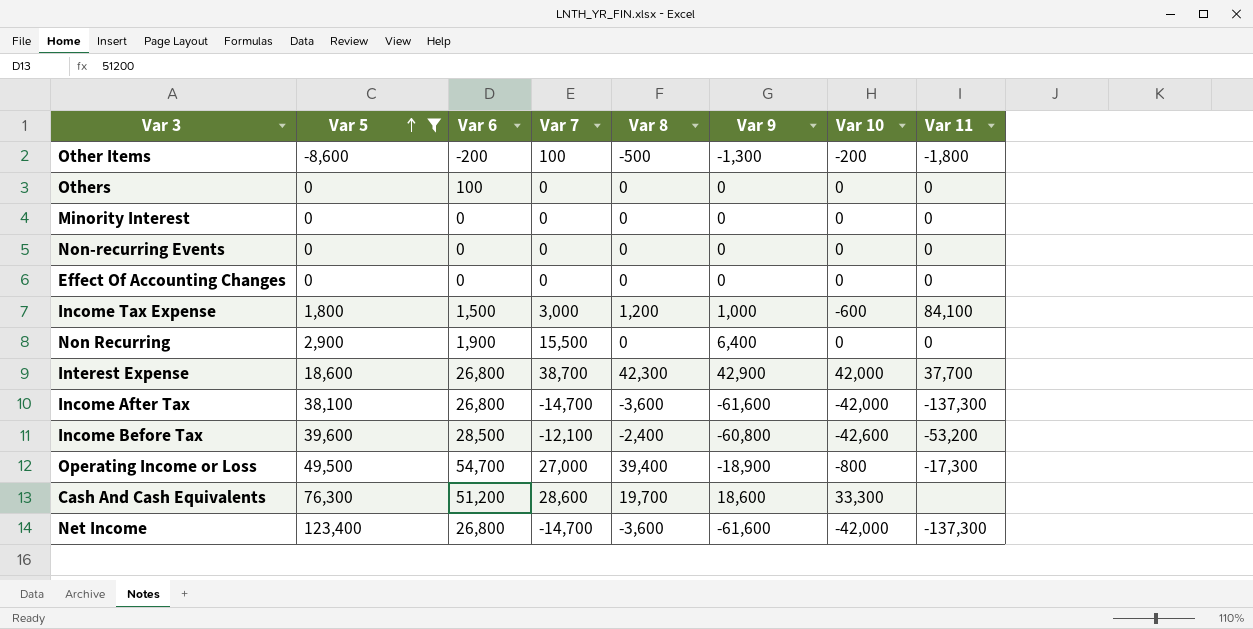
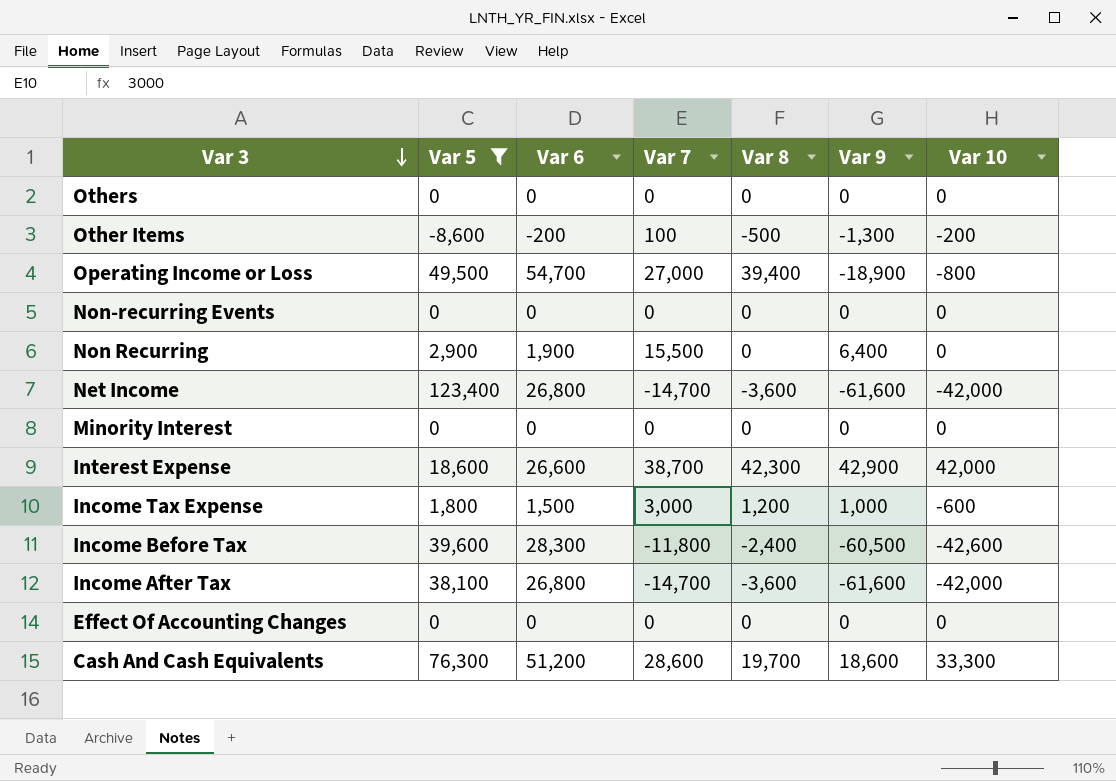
row order: Var 5 ascending -> Var 3 descending
column Var 11 | position: 8 -> none
Others | Var 6: 100 -> 0
Interest Expense | Var 6: 26,800 -> 26,600
Income Before Tax | Var 6: 28,500 -> 28,300
Income Before Tax | Var 7: -12,100 -> -11,800
Income Before Tax | Var 9: -60,800 -> -60,500

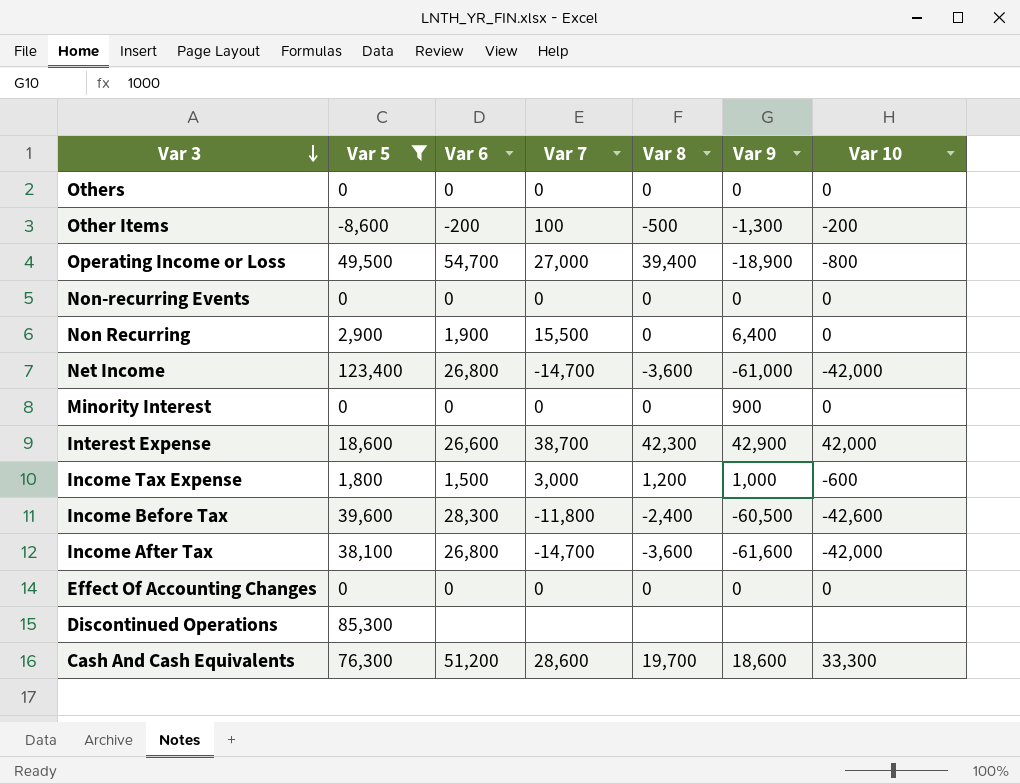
Net Income | Var 9: -61,600 -> -61,000
Minority Interest | Var 9: 0 -> 900
row Discontinued Operations: none -> 85,300 | none | none | none | none | none

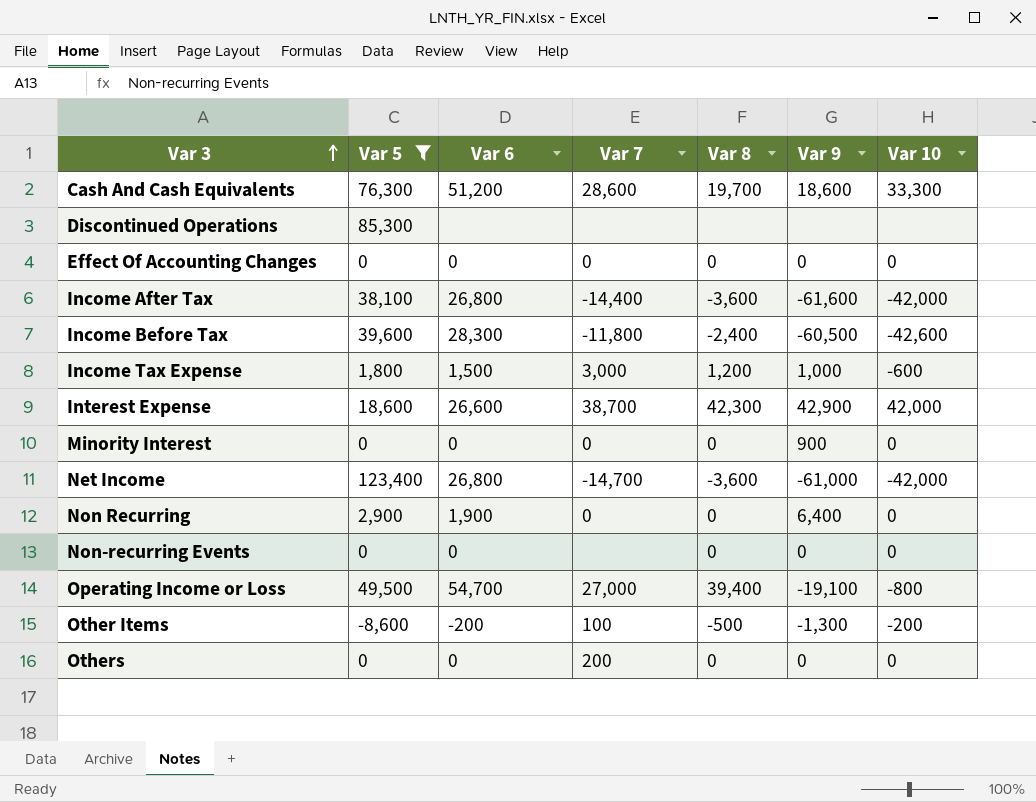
row order: Var 3 descending -> Var 3 ascending
Income After Tax | Var 7: -14,700 -> -14,400
Non Recurring | Var 7: 15,500 -> 0
Non-recurring Events | Var 7: 0 -> none
Operating Income or Loss | Var 9: -18,900 -> -19,100
Others | Var 7: 0 -> 200

